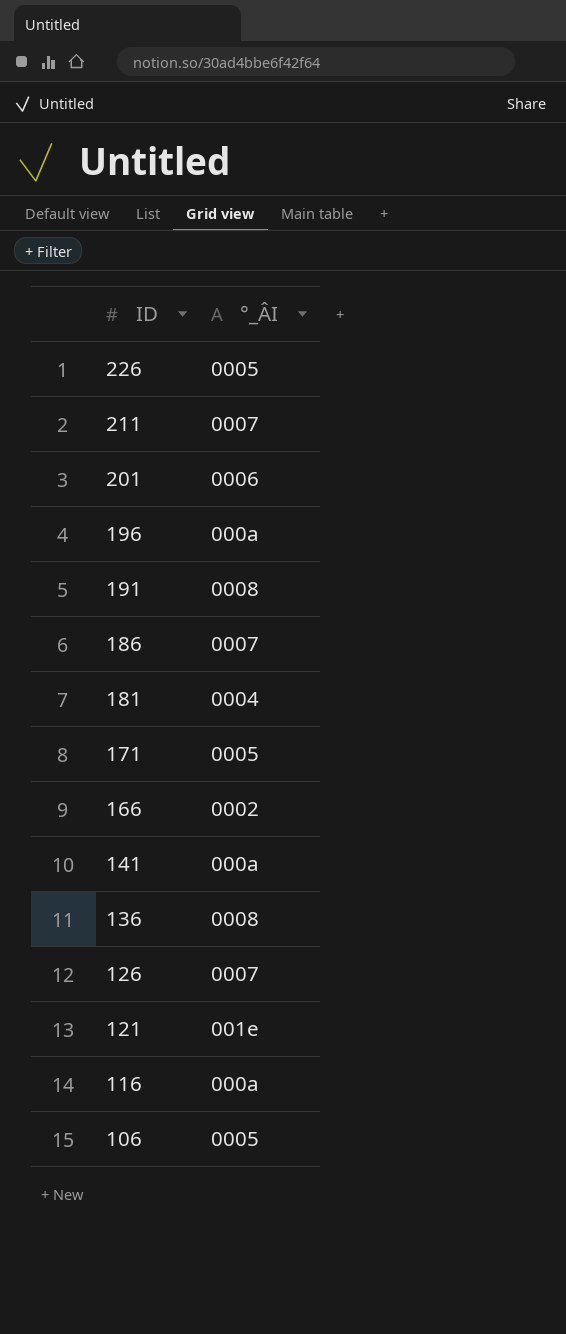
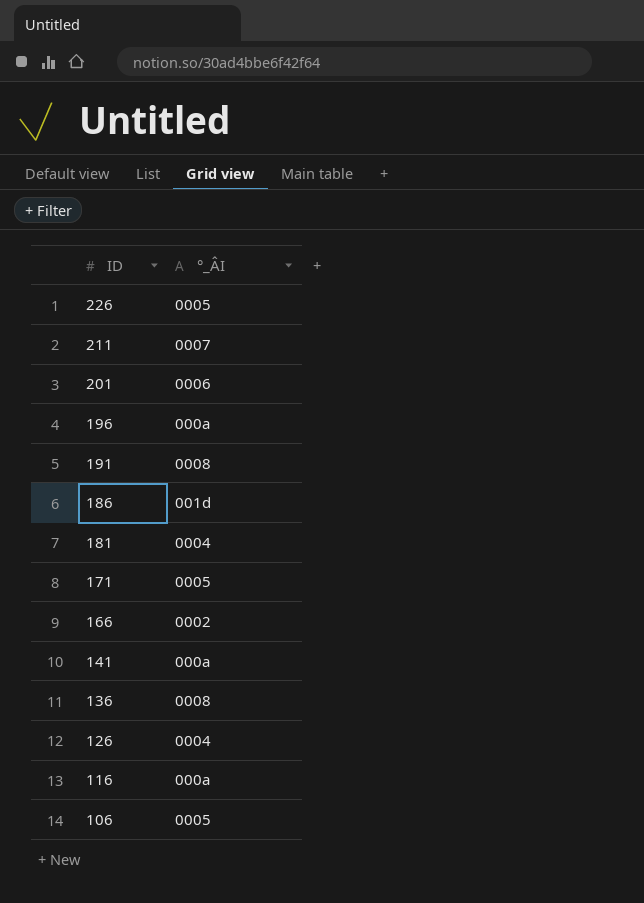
row 121: 001e -> none
186 | °_ÂI: 0007 -> 001d
126 | °_ÂI: 0007 -> 0004

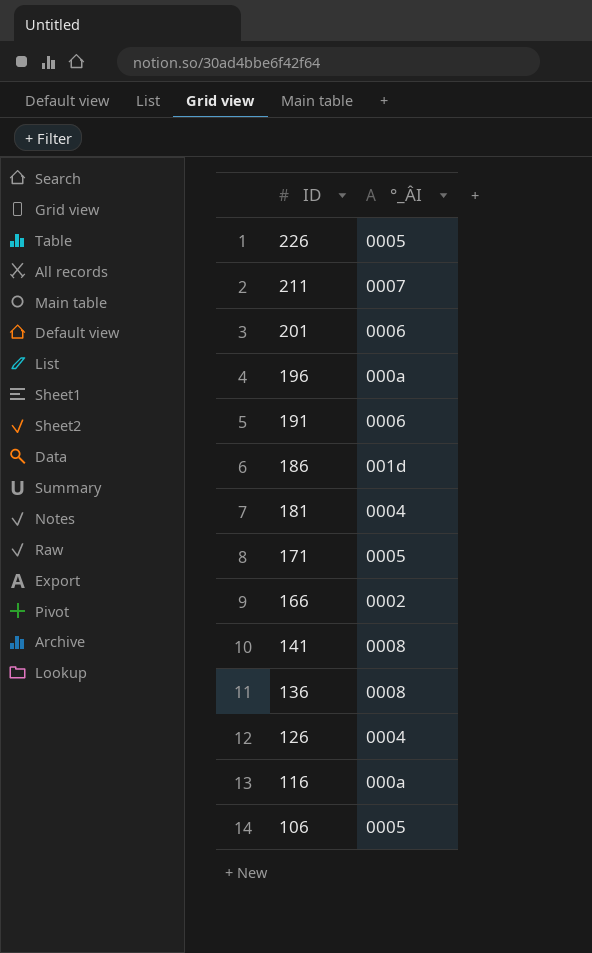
191 | °_ÂI: 0008 -> 0006
141 | °_ÂI: 000a -> 0008

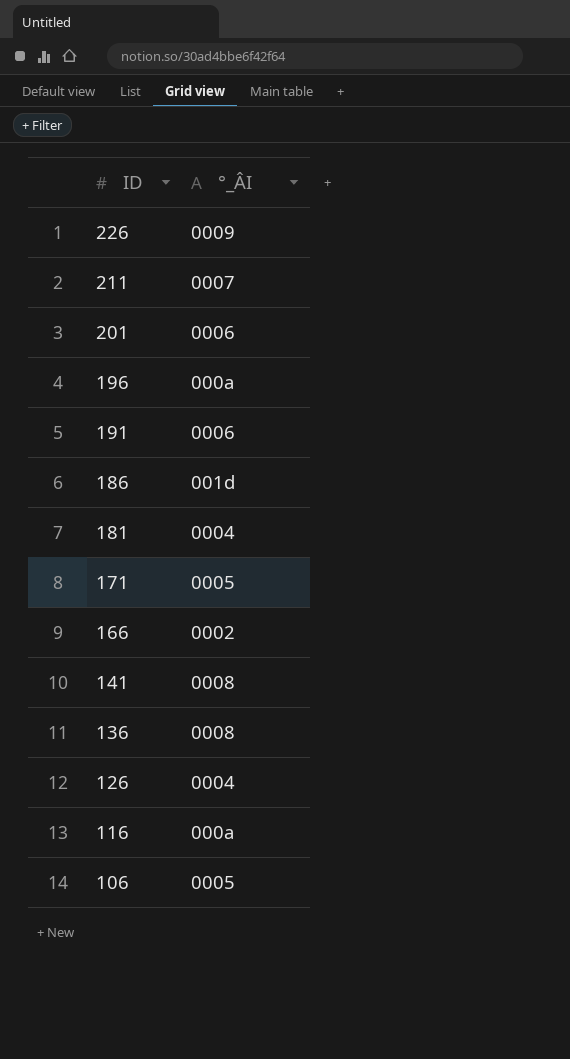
226 | °_ÂI: 0005 -> 0009

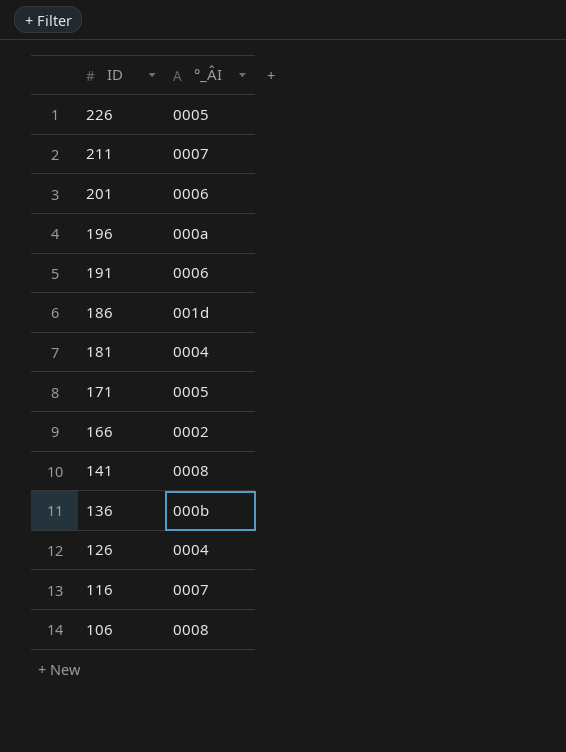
226 | °_ÂI: 0009 -> 0005
136 | °_ÂI: 0008 -> 000b
116 | °_ÂI: 000a -> 0007
106 | °_ÂI: 0005 -> 0008

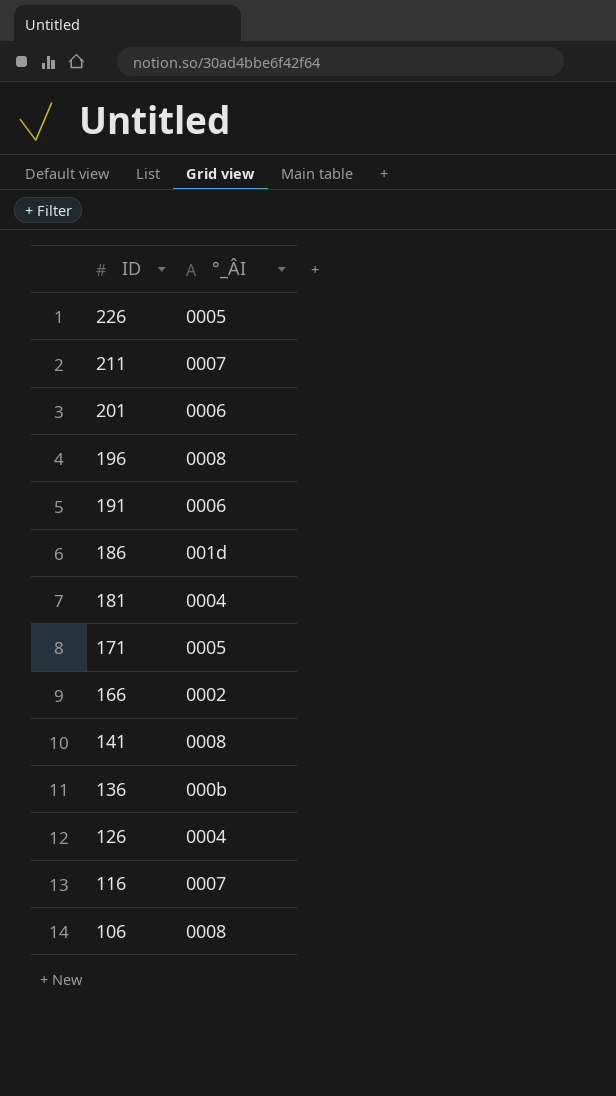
196 | °_ÂI: 000a -> 0008

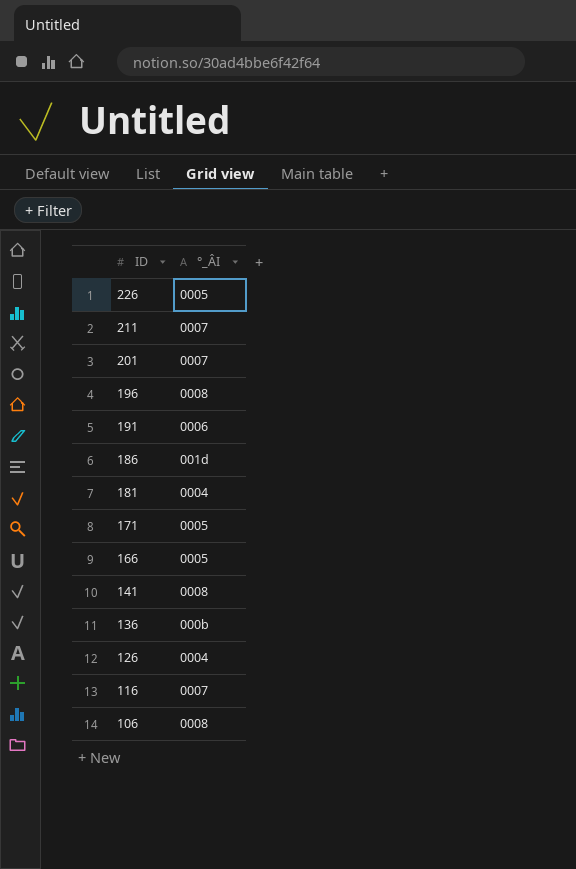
201 | °_ÂI: 0006 -> 0007
166 | °_ÂI: 0002 -> 0005

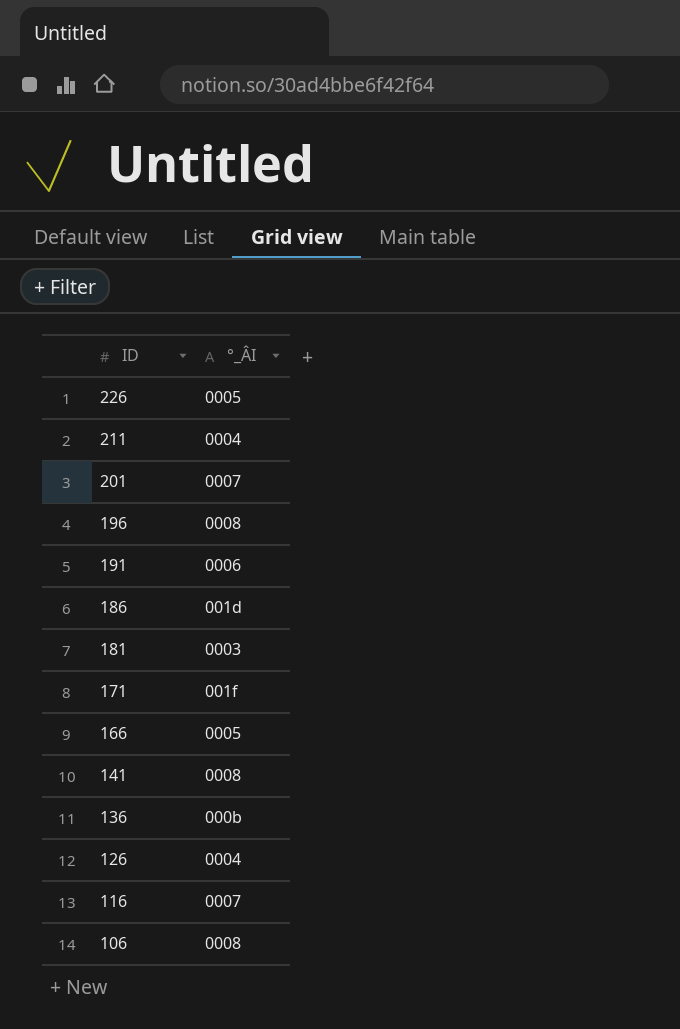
211 | °_ÂI: 0007 -> 0004
181 | °_ÂI: 0004 -> 0003
171 | °_ÂI: 0005 -> 001f

